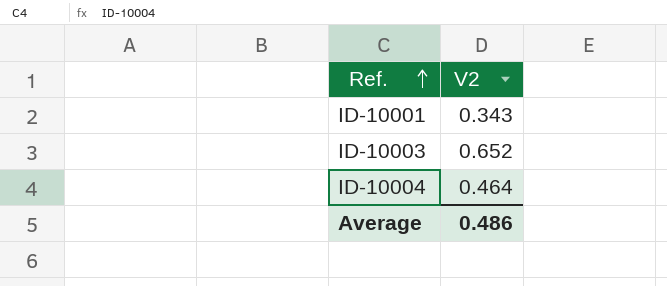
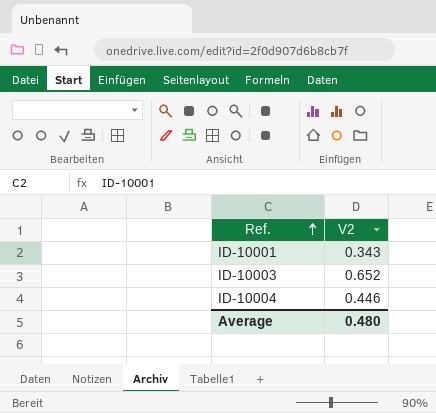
ID-10004 | V2: 0.464 -> 0.446
Average | V2: 0.486 -> 0.480

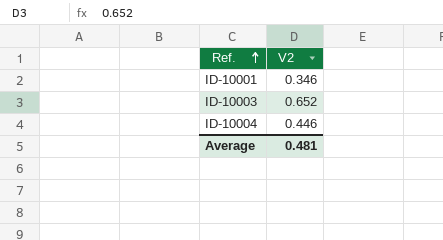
ID-10001 | V2: 0.343 -> 0.346
Average | V2: 0.480 -> 0.481

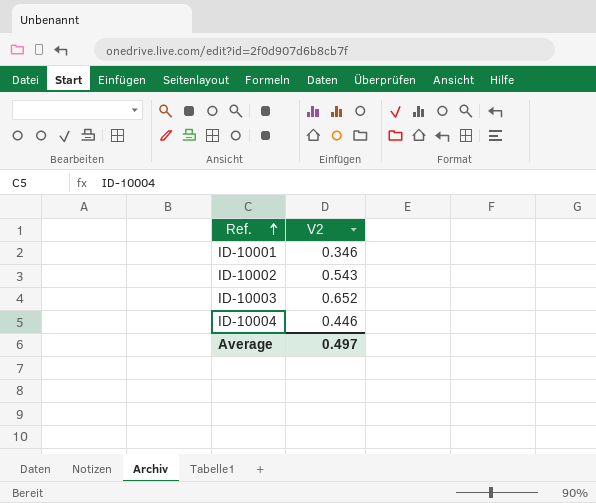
row ID-10002: none -> 0.543
Average | V2: 0.481 -> 0.497

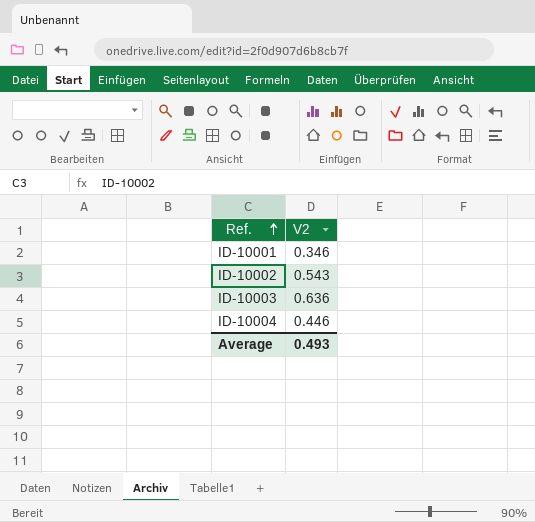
ID-10003 | V2: 0.652 -> 0.636
Average | V2: 0.497 -> 0.493

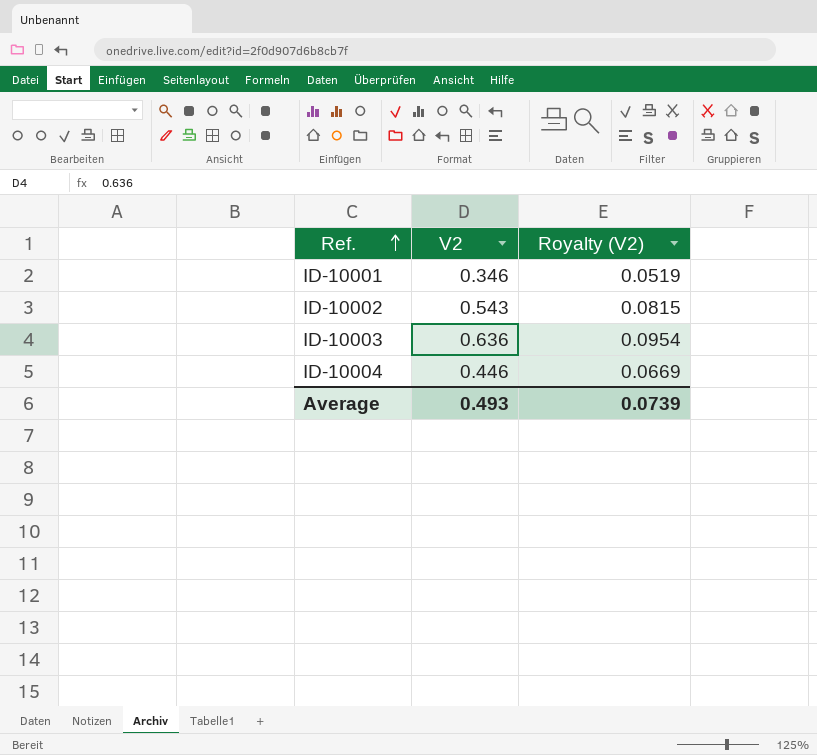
column Royalty (V2) | formula: none -> [V2] * 0.15

